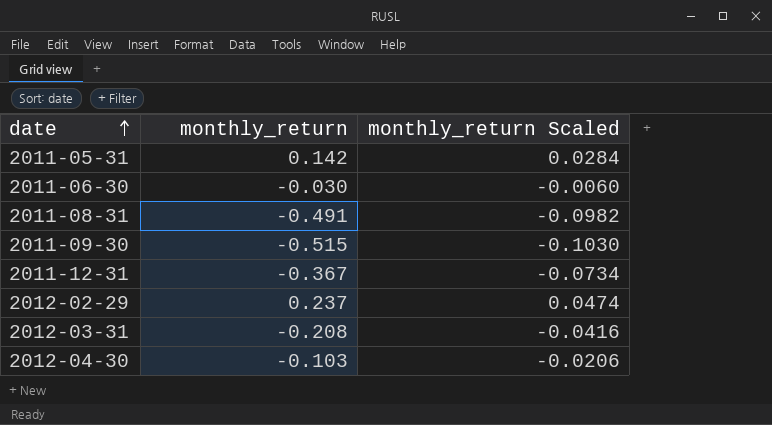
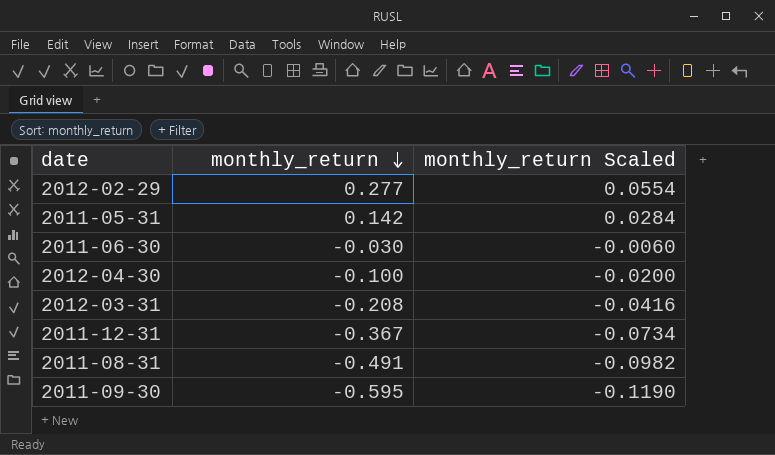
row order: date ascending -> monthly_return descending
2012-02-29 | monthly_return: 0.237 -> 0.277
2012-02-29 | monthly_return Scaled: 0.0474 -> 0.0554
2012-04-30 | monthly_return: -0.103 -> -0.100
2012-04-30 | monthly_return Scaled: -0.0206 -> -0.0200
2011-09-30 | monthly_return: -0.515 -> -0.595
2011-09-30 | monthly_return Scaled: -0.1030 -> -0.1190

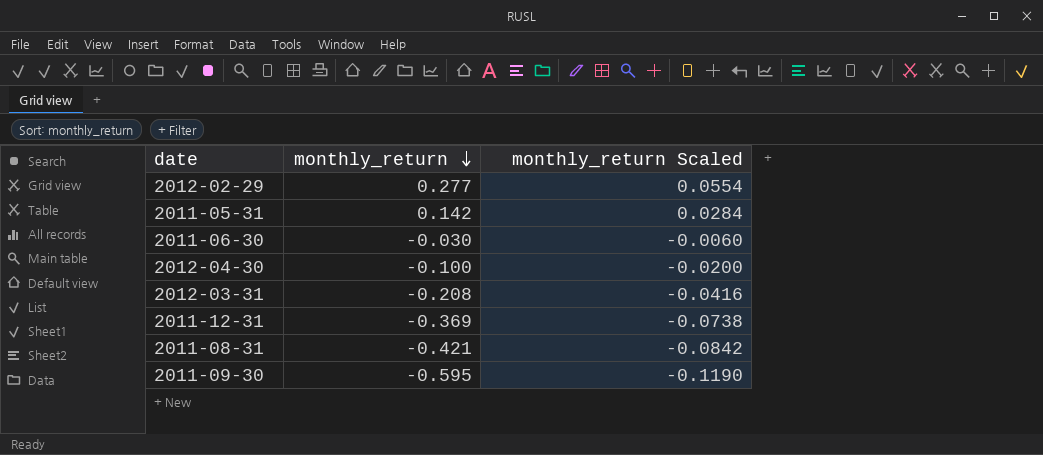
2011-12-31 | monthly_return: -0.367 -> -0.369
2011-12-31 | monthly_return Scaled: -0.0734 -> -0.0738
2011-08-31 | monthly_return: -0.491 -> -0.421
2011-08-31 | monthly_return Scaled: -0.0982 -> -0.0842

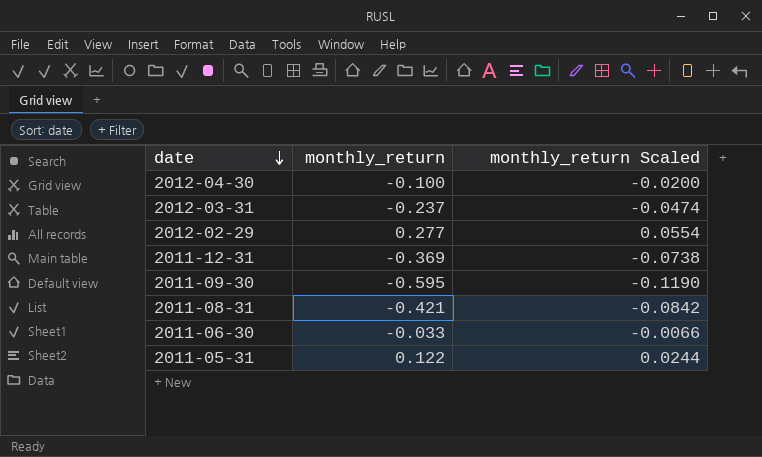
row order: monthly_return descending -> date descending
2012-03-31 | monthly_return: -0.208 -> -0.237
2012-03-31 | monthly_return Scaled: -0.0416 -> -0.0474
2011-06-30 | monthly_return: -0.030 -> -0.033
2011-06-30 | monthly_return Scaled: -0.0060 -> -0.0066
2011-05-31 | monthly_return: 0.142 -> 0.122
2011-05-31 | monthly_return Scaled: 0.0284 -> 0.0244

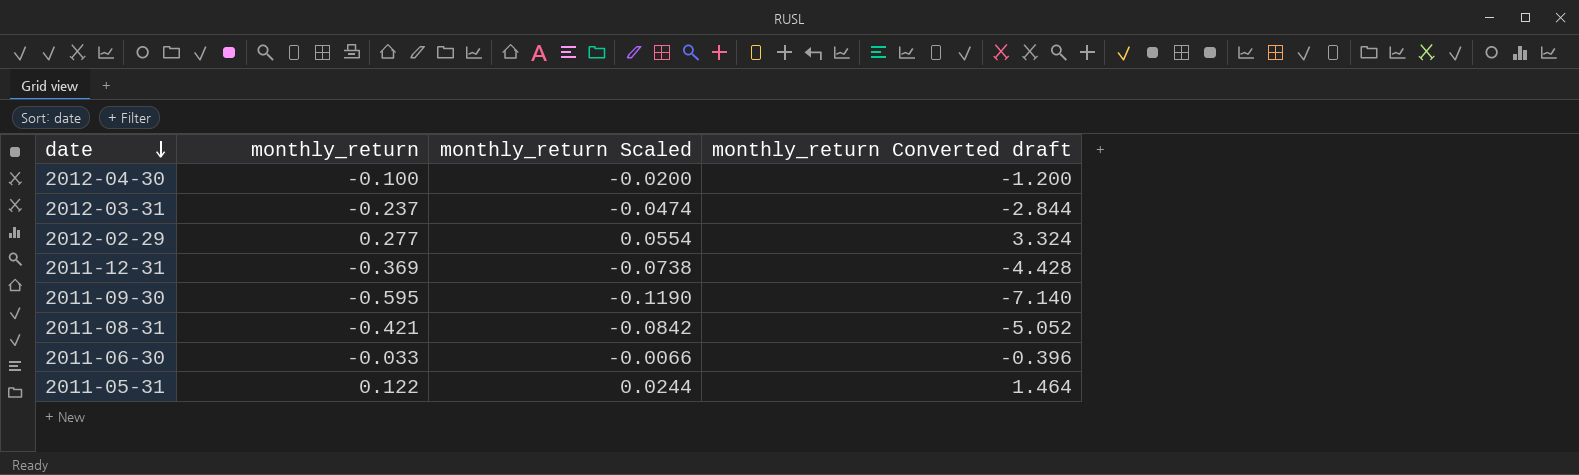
column monthly_return Converted draft | formula: none -> [monthly_return] * 12

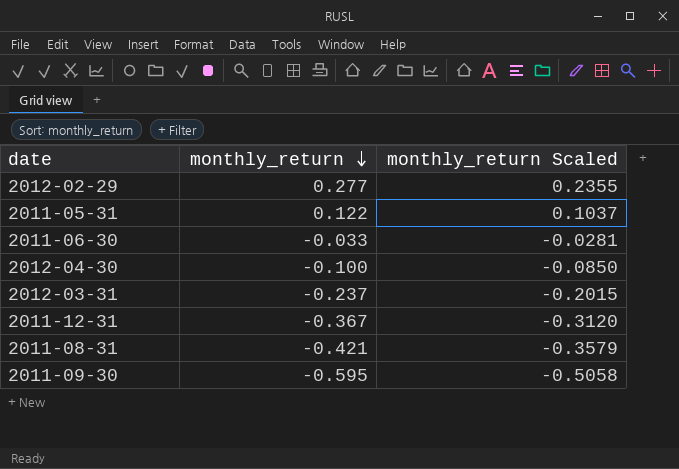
row order: date descending -> monthly_return descending
column monthly_return Converted draft | formula: [monthly_return] * 12 -> none
column monthly_return Scaled | formula: [monthly_return] * 0.2 -> [monthly_return] * 0.85
2011-12-31 | monthly_return: -0.369 -> -0.367

